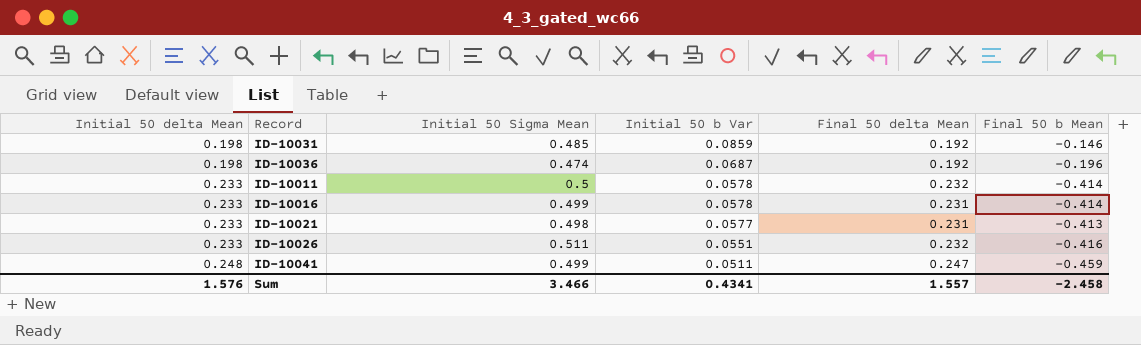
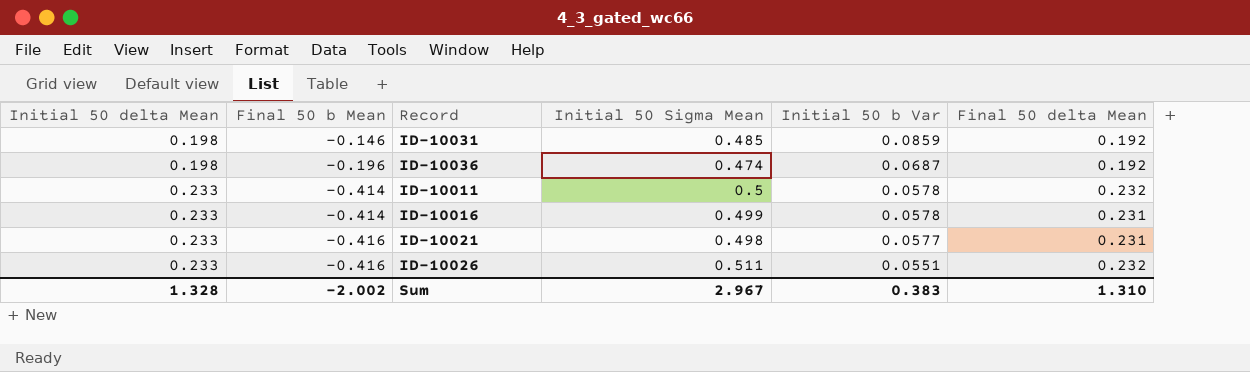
column Final 50 b Mean | position: 6 -> 2
row ID-10041: 0.248 | 0.499 | 0.0511 | 0.247 | -0.459 -> none
ID-10021 | Final 50 b Mean: -0.413 -> -0.416
Sum | Initial 50 delta Mean: 1.576 -> 1.328
Sum | Final 50 b Mean: -2.458 -> -2.002
Sum | Initial 50 Sigma Mean: 3.466 -> 2.967
Sum | Initial 50 b Var: 0.4341 -> 0.383
Sum | Final 50 delta Mean: 1.557 -> 1.310

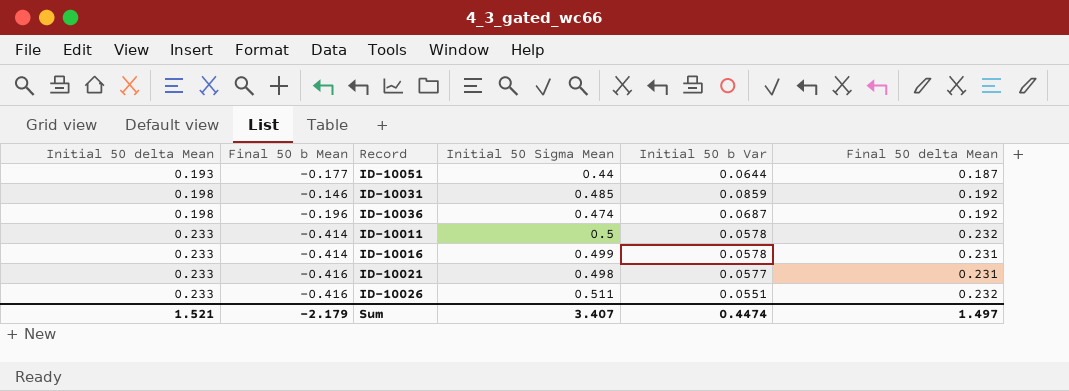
row ID-10051: none -> 0.193 | -0.177 | 0.44 | 0.0644 | 0.187
Sum | Initial 50 delta Mean: 1.328 -> 1.521
Sum | Final 50 b Mean: -2.002 -> -2.179
Sum | Initial 50 Sigma Mean: 2.967 -> 3.407
Sum | Initial 50 b Var: 0.383 -> 0.4474
Sum | Final 50 delta Mean: 1.310 -> 1.497

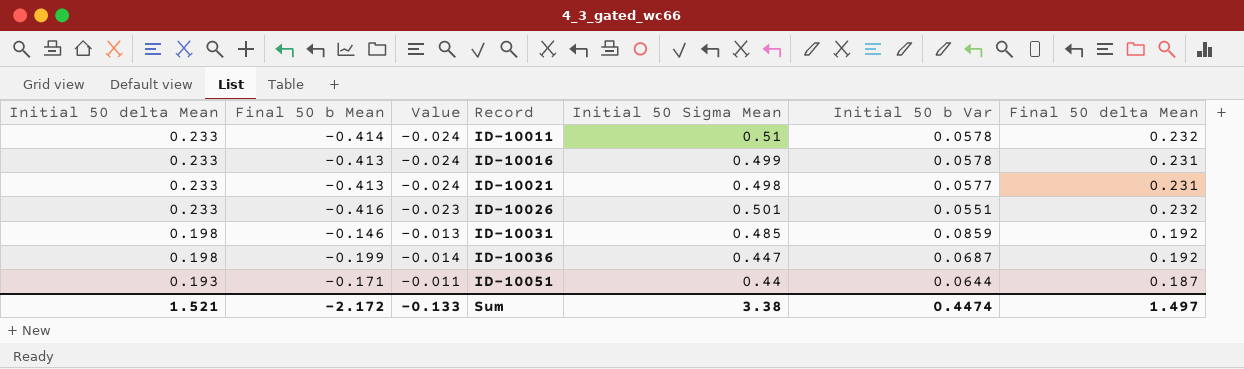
row order: Initial 50 delta Mean ascending -> Initial 50 delta Mean descending
column Value | formula: none -> [Final 50 b Mean] * [Initial 50 b Var]
ID-10011 | Initial 50 Sigma Mean: 0.5 -> 0.51
ID-10016 | Final 50 b Mean: -0.414 -> -0.413
ID-10021 | Final 50 b Mean: -0.416 -> -0.413
ID-10026 | Initial 50 Sigma Mean: 0.511 -> 0.501
ID-10036 | Final 50 b Mean: -0.196 -> -0.199
ID-10036 | Initial 50 Sigma Mean: 0.474 -> 0.447
ID-10051 | Final 50 b Mean: -0.177 -> -0.171
Sum | Final 50 b Mean: -2.179 -> -2.172
Sum | Initial 50 Sigma Mean: 3.407 -> 3.38

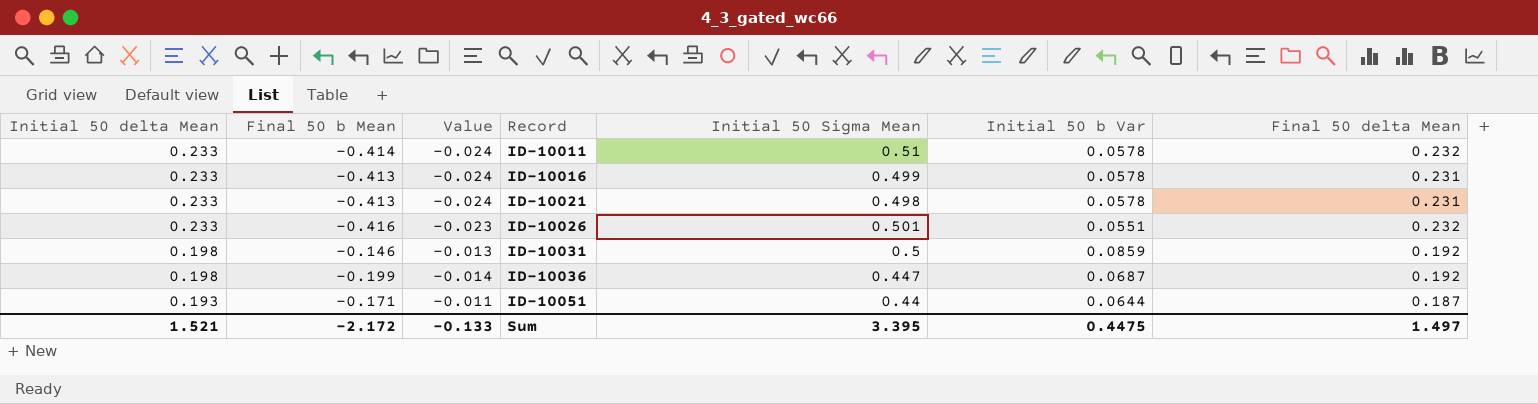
ID-10021 | Initial 50 b Var: 0.0577 -> 0.0578
ID-10031 | Initial 50 Sigma Mean: 0.485 -> 0.5
Sum | Initial 50 Sigma Mean: 3.38 -> 3.395
Sum | Initial 50 b Var: 0.4474 -> 0.4475

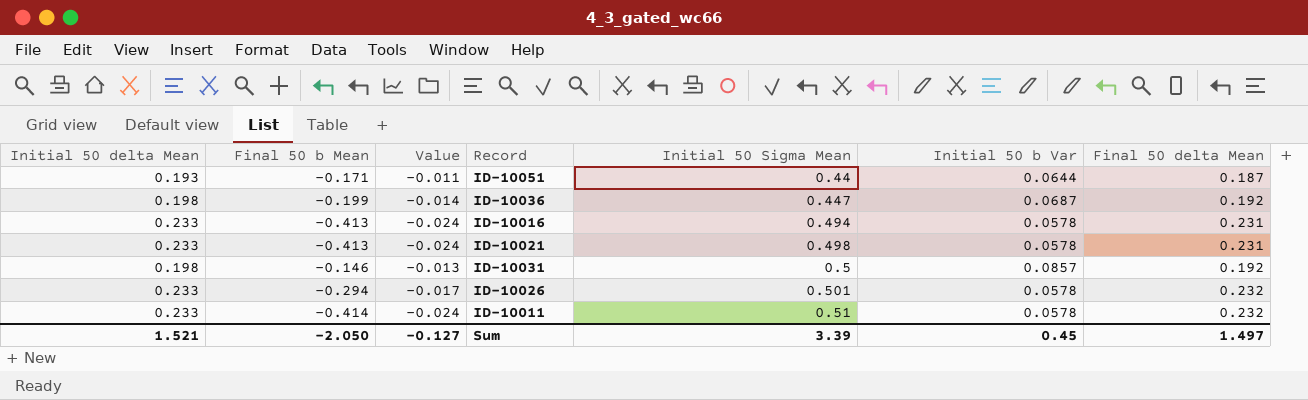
row order: Initial 50 delta Mean descending -> Initial 50 Sigma Mean ascending
ID-10016 | Initial 50 Sigma Mean: 0.499 -> 0.494
ID-10031 | Initial 50 b Var: 0.0859 -> 0.0857
ID-10026 | Final 50 b Mean: -0.416 -> -0.294
ID-10026 | Value: -0.023 -> -0.017
ID-10026 | Initial 50 b Var: 0.0551 -> 0.0578
Sum | Final 50 b Mean: -2.172 -> -2.050
Sum | Value: -0.133 -> -0.127
Sum | Initial 50 Sigma Mean: 3.395 -> 3.39
Sum | Initial 50 b Var: 0.4475 -> 0.45

